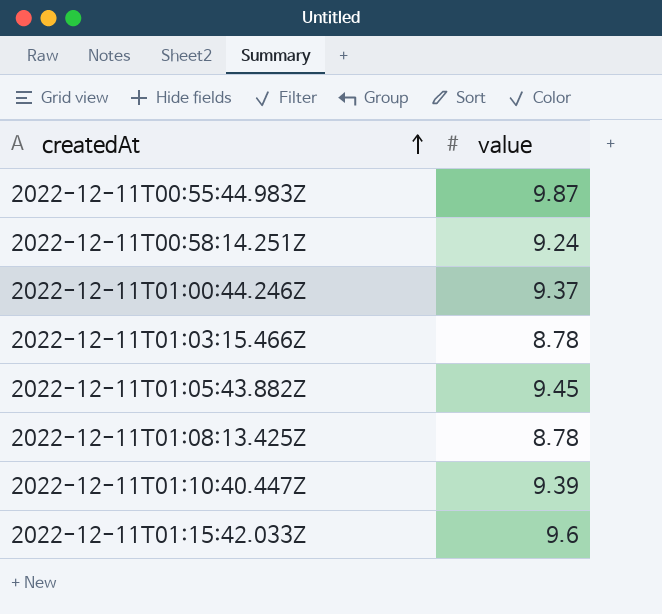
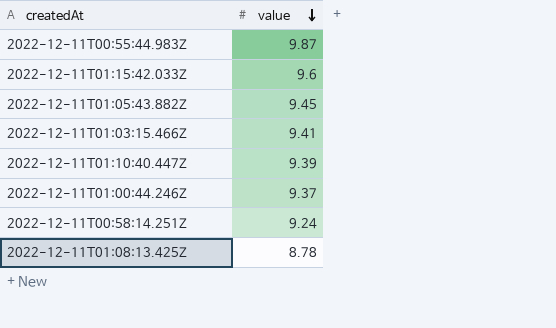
row order: createdAt ascending -> value descending
2022-12-11T01:03:15.466Z | value: 8.78 -> 9.41

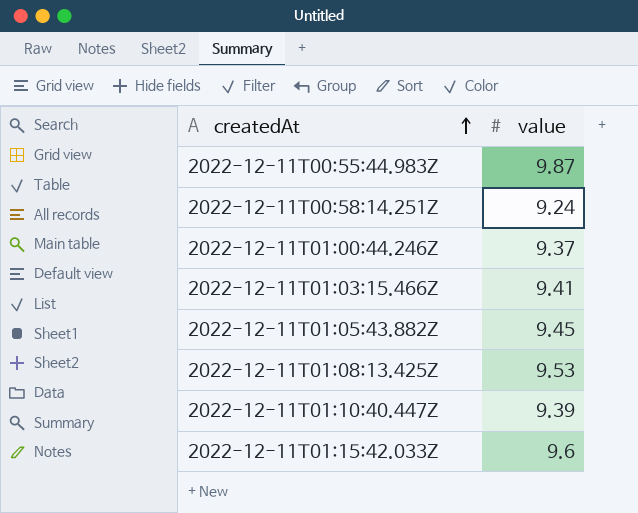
row order: value descending -> createdAt ascending
2022-12-11T01:08:13.425Z | value: 8.78 -> 9.53

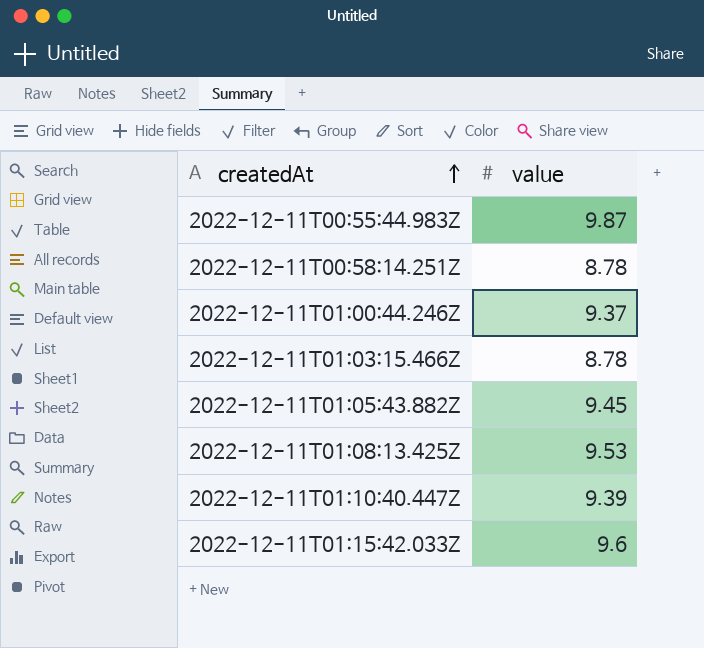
2022-12-11T00:58:14.251Z | value: 9.24 -> 8.78
2022-12-11T01:03:15.466Z | value: 9.41 -> 8.78

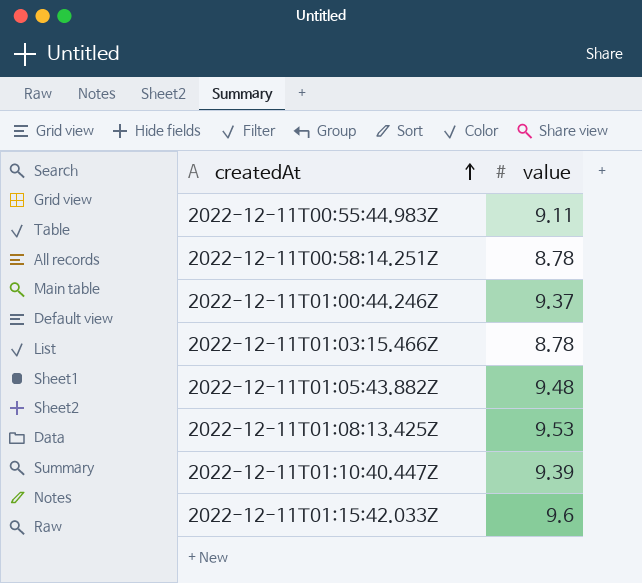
2022-12-11T00:55:44.983Z | value: 9.87 -> 9.11
2022-12-11T01:05:43.882Z | value: 9.45 -> 9.48

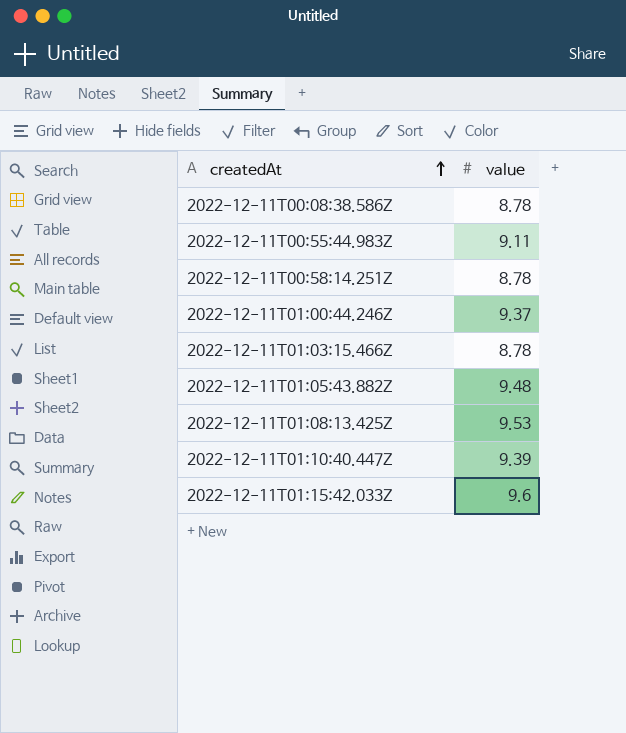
row 2022-12-11T00:08:38.586Z: none -> 8.78

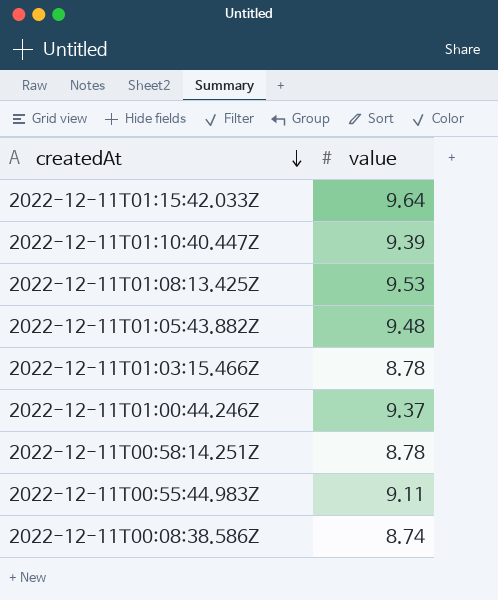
row order: createdAt ascending -> createdAt descending
2022-12-11T01:15:42.033Z | value: 9.6 -> 9.64
2022-12-11T00:08:38.586Z | value: 8.78 -> 8.74

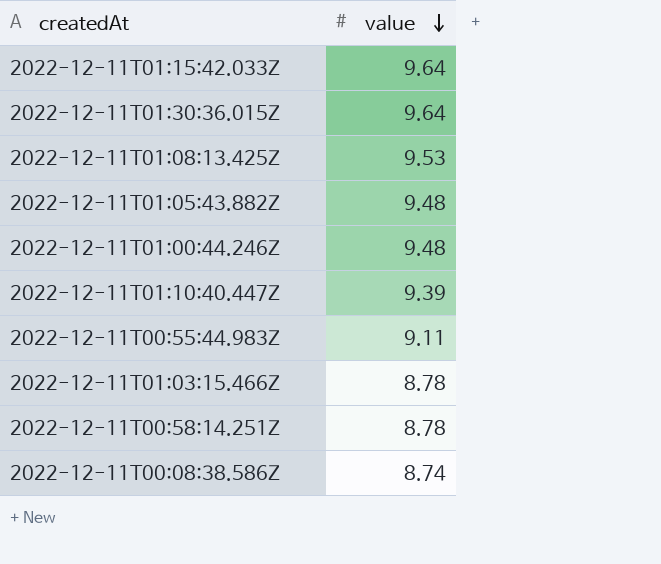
row order: createdAt descending -> value descending
row 2022-12-11T01:30:36.015Z: none -> 9.64
2022-12-11T01:00:44.246Z | value: 9.37 -> 9.48

